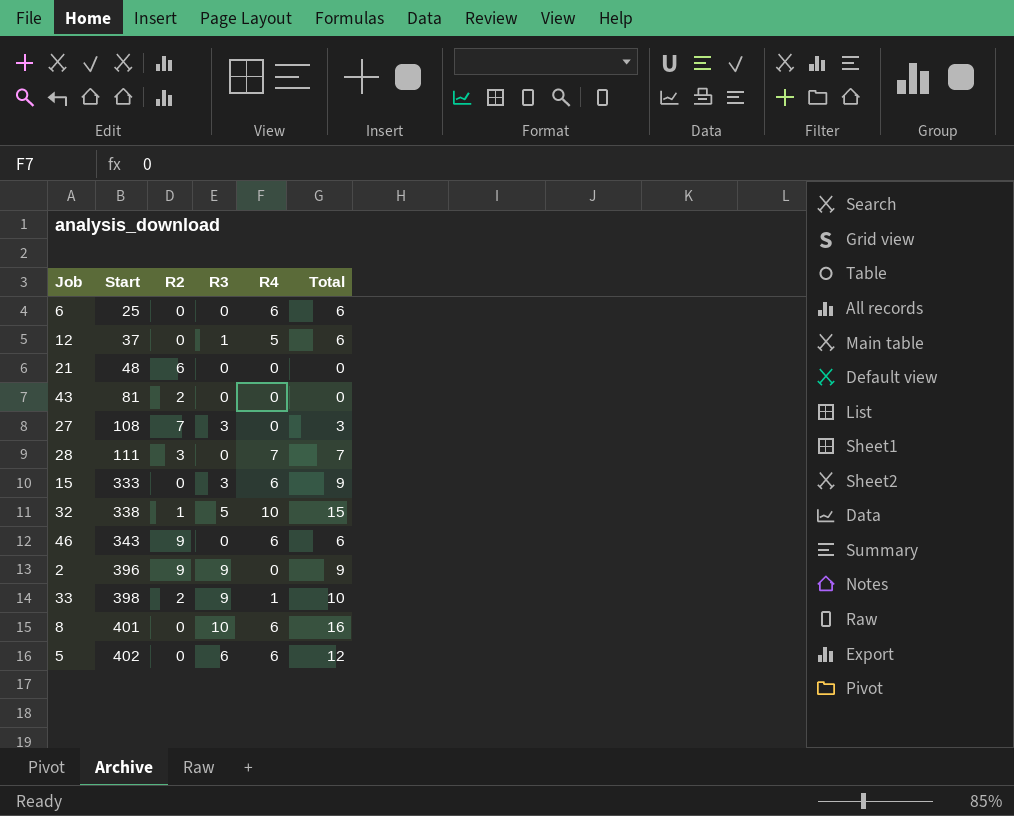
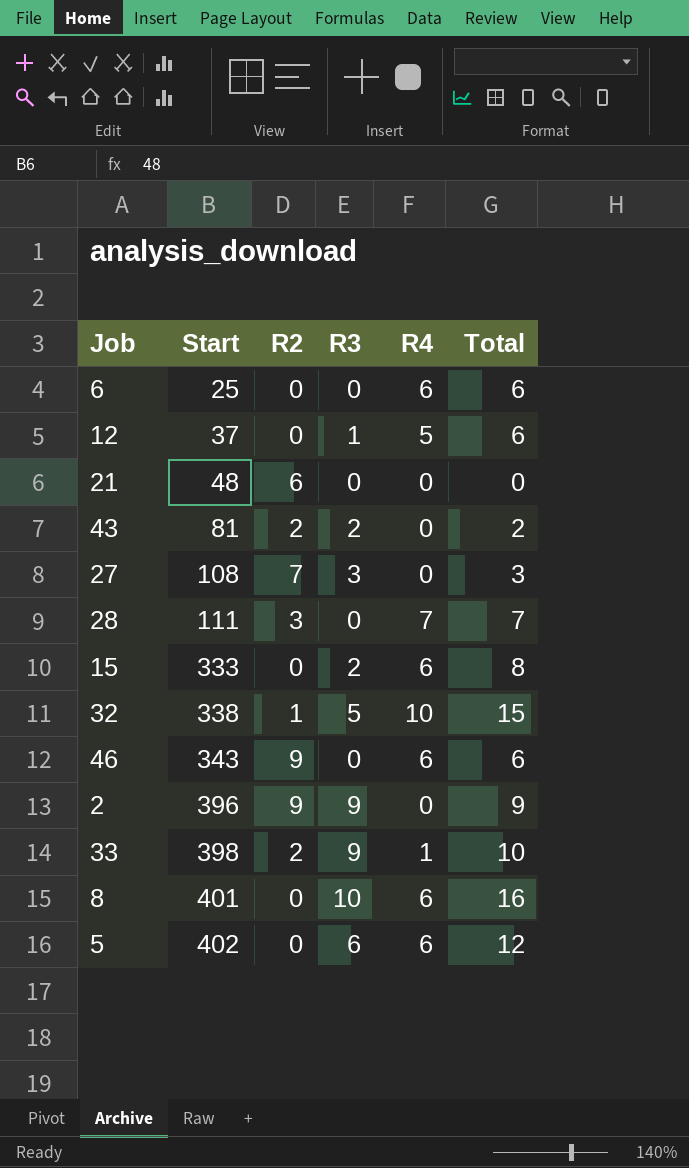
43 | R3: 0 -> 2
43 | Total: 0 -> 2
15 | R3: 3 -> 2
15 | Total: 9 -> 8

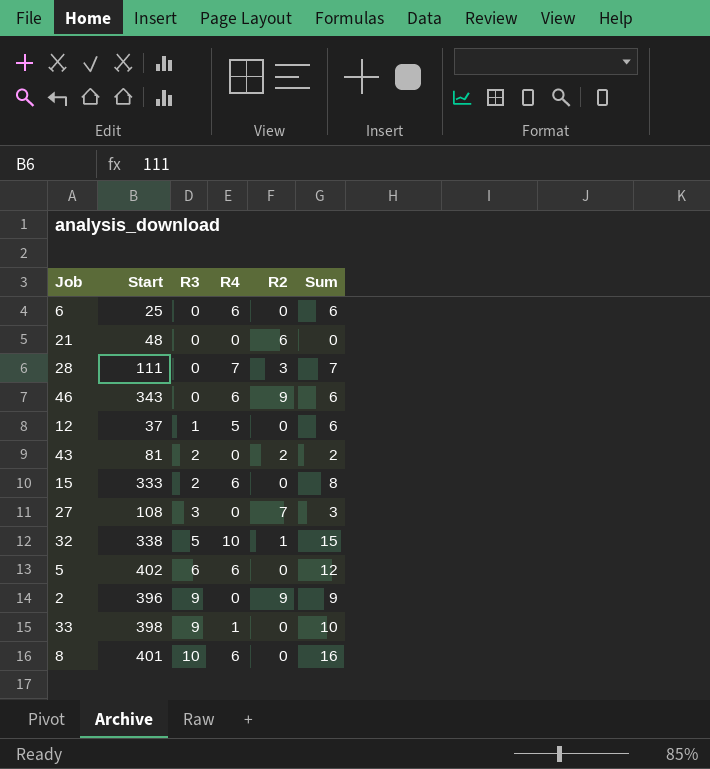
row order: Start ascending -> R3 ascending
column R2 | position: 3 -> 5
column name: Total -> Sum
33 | R2: 2 -> 0

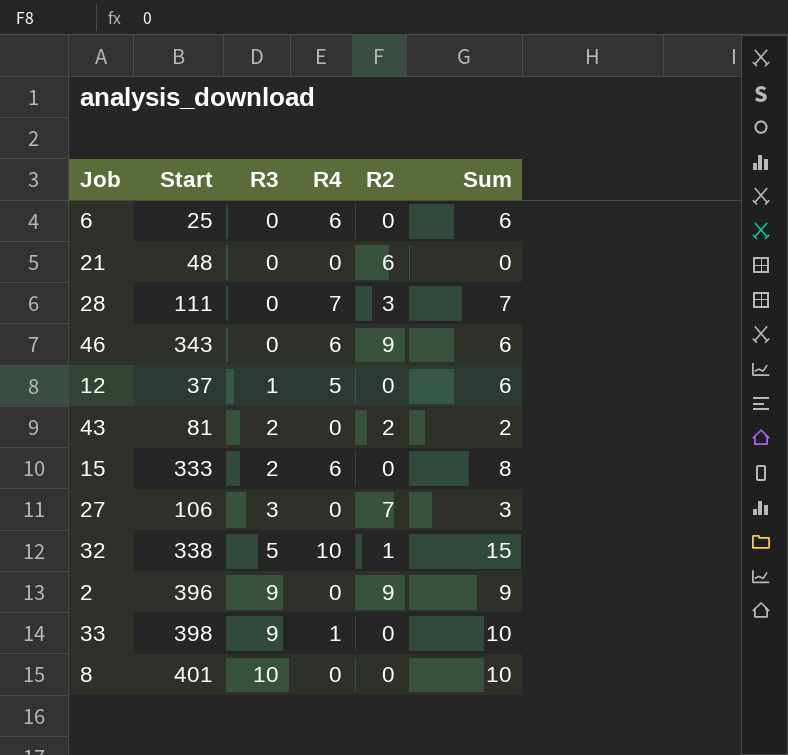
row 5: 402 | 6 | 6 | 0 | 12 -> none
27 | Start: 108 -> 106
8 | R4: 6 -> 0
8 | Sum: 16 -> 10

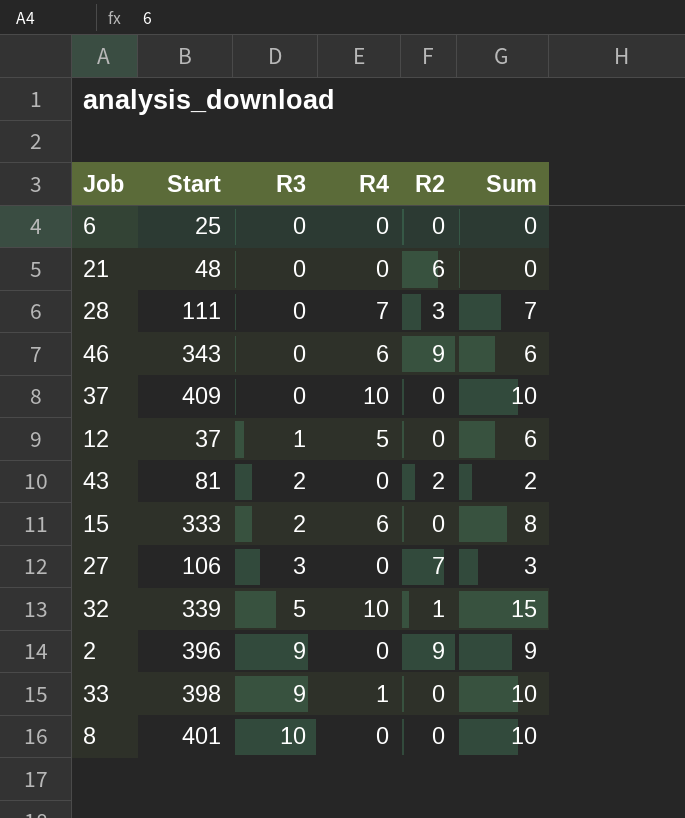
6 | R4: 6 -> 0
6 | Sum: 6 -> 0
row 37: none -> 409 | 0 | 10 | 0 | 10
32 | Start: 338 -> 339

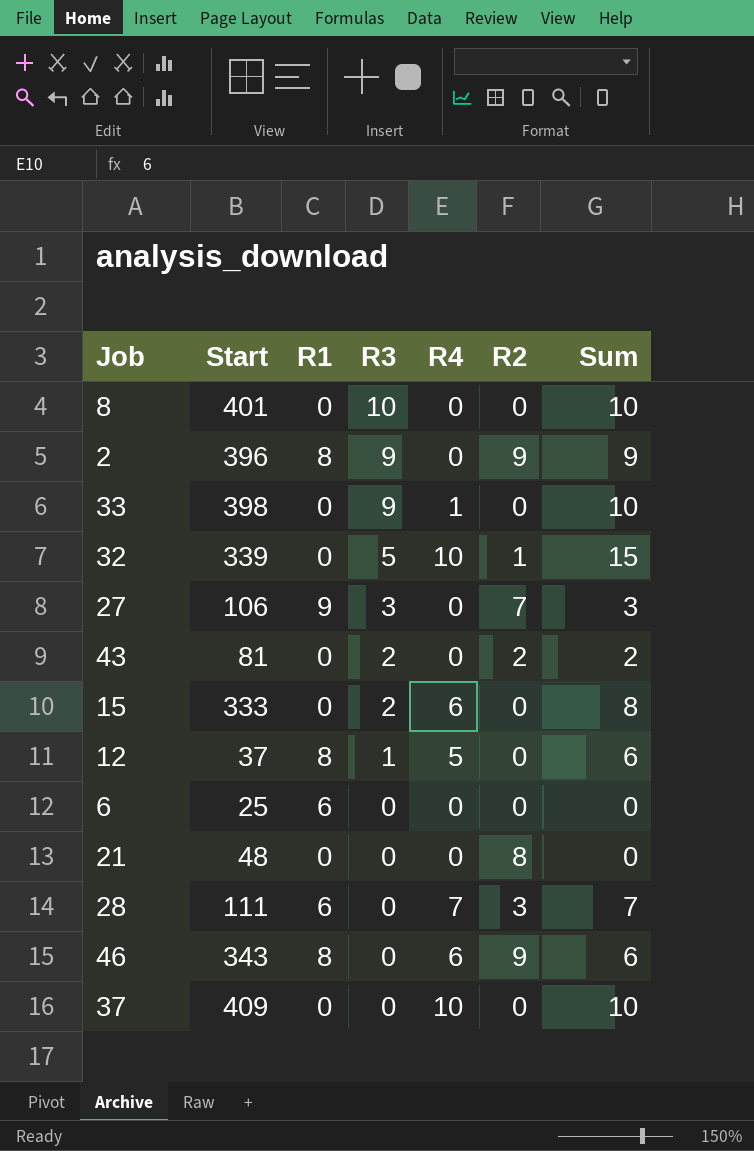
row order: R3 ascending -> R3 descending
column R1 | position: none -> 3
21 | R2: 6 -> 8

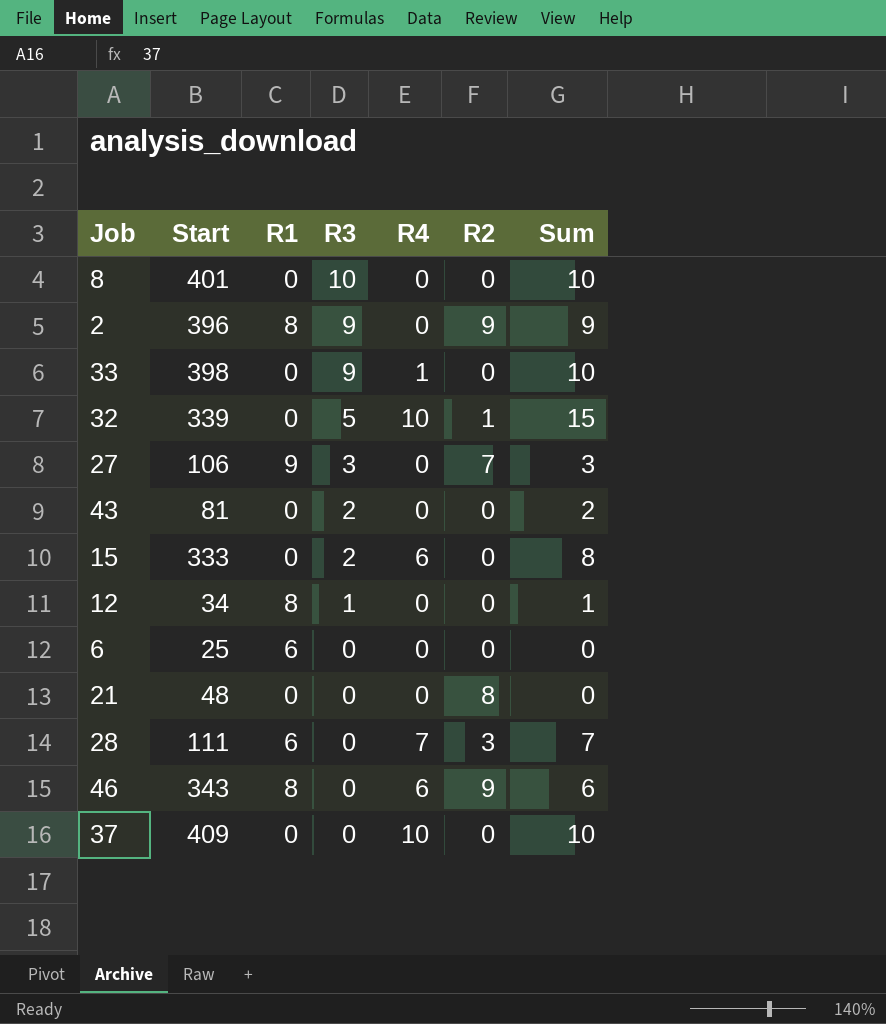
43 | R2: 2 -> 0
12 | Start: 37 -> 34
12 | R4: 5 -> 0
12 | Sum: 6 -> 1

